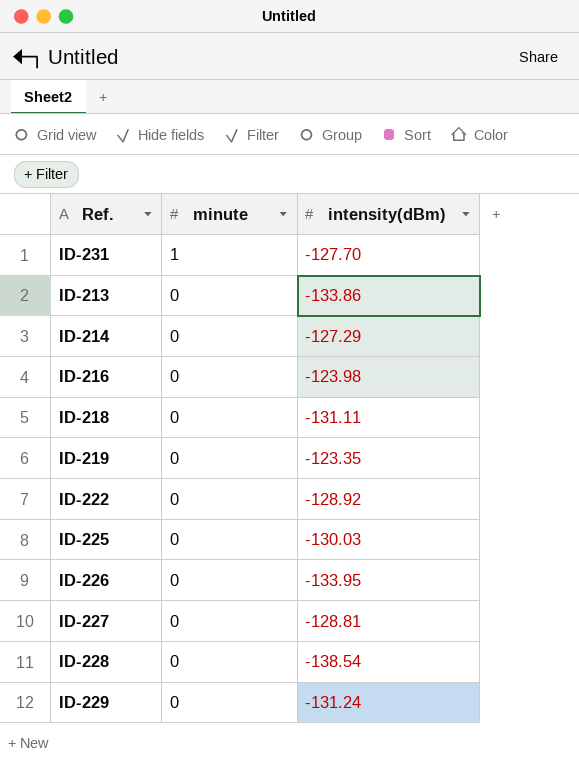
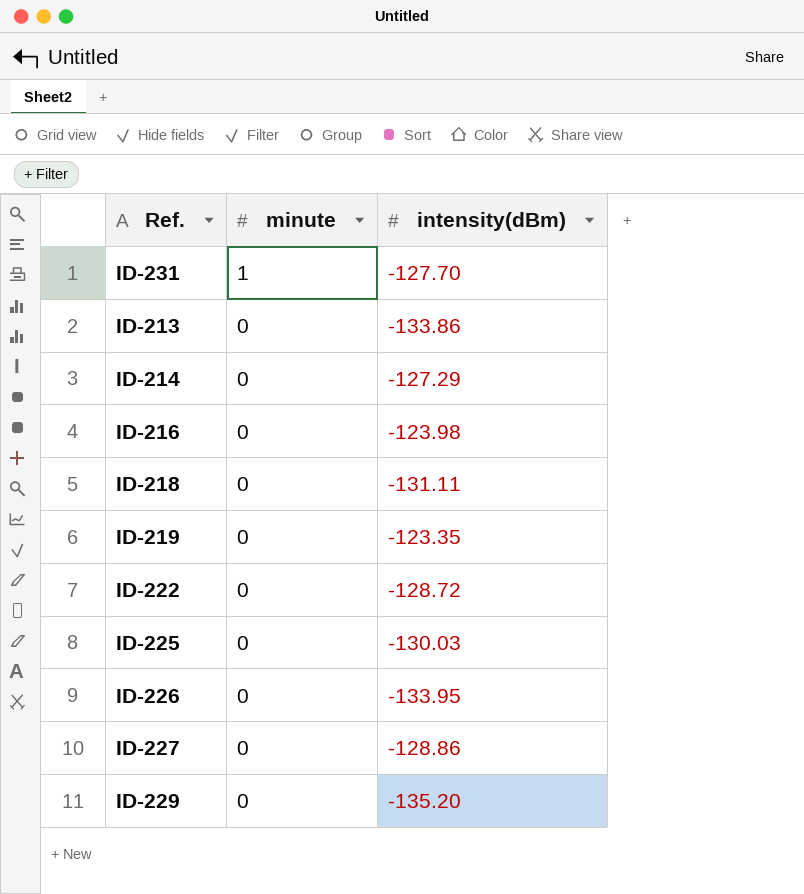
row ID-228: 0 | -138.54 -> none
ID-222 | intensity(dBm): -128.92 -> -128.72
ID-227 | intensity(dBm): -128.81 -> -128.86
ID-229 | intensity(dBm): -131.24 -> -135.20

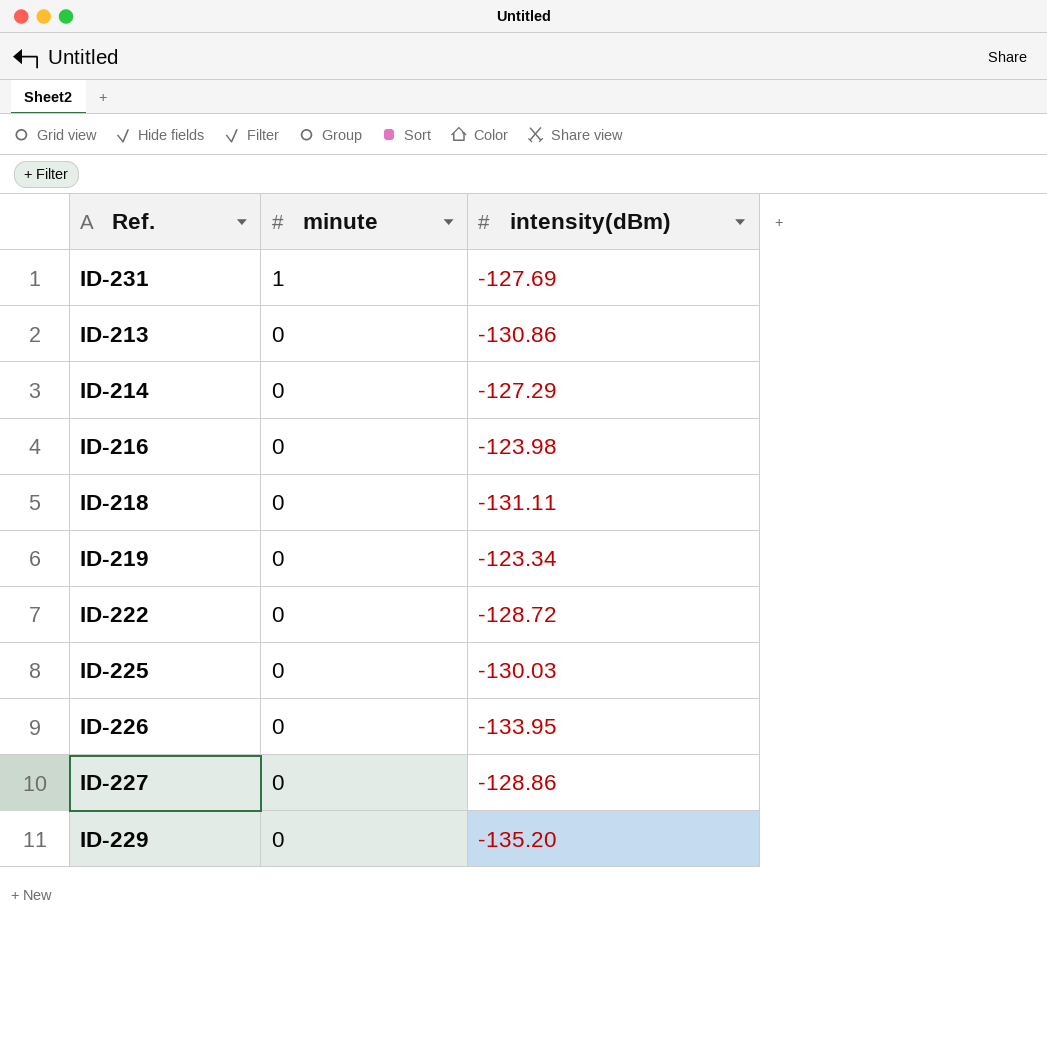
ID-231 | intensity(dBm): -127.70 -> -127.69
ID-213 | intensity(dBm): -133.86 -> -130.86
ID-219 | intensity(dBm): -123.35 -> -123.34

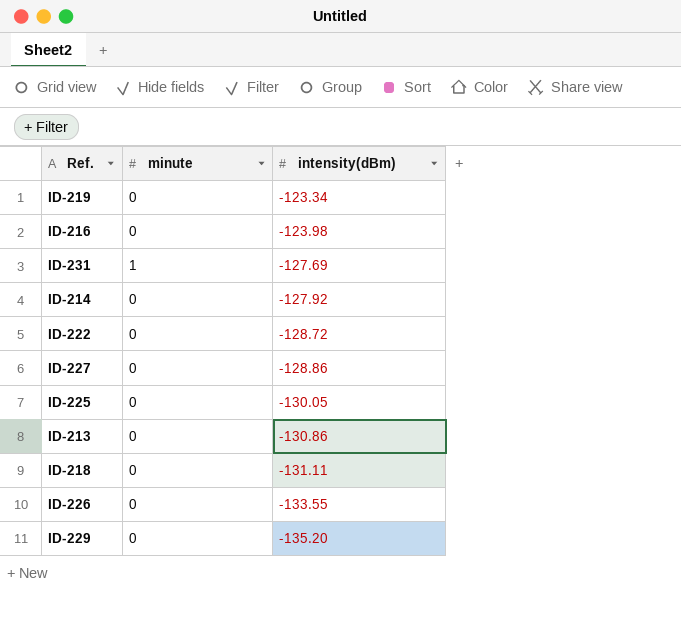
row order: minute descending -> intensity(dBm) descending
ID-214 | intensity(dBm): -127.29 -> -127.92
ID-225 | intensity(dBm): -130.03 -> -130.05
ID-226 | intensity(dBm): -133.95 -> -133.55

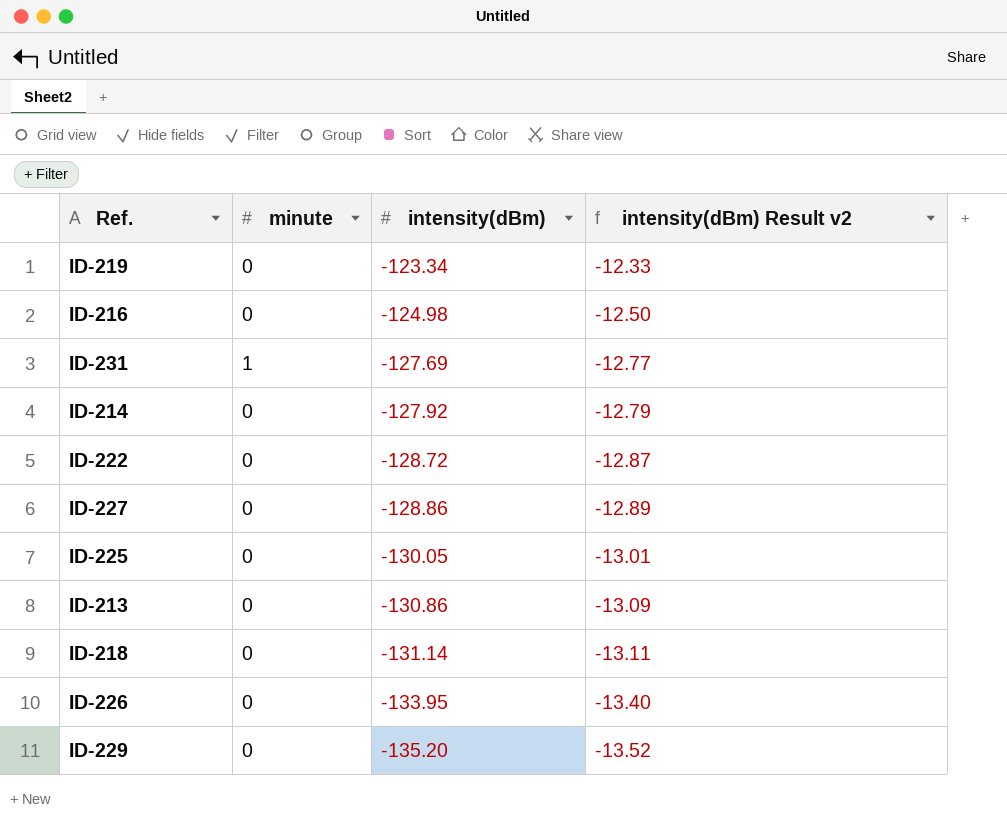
column intensity(dBm) Result v2 | formula: none -> [intensity(dBm)] * 0.1
ID-216 | intensity(dBm): -123.98 -> -124.98
ID-218 | intensity(dBm): -131.11 -> -131.14
ID-226 | intensity(dBm): -133.55 -> -133.95

